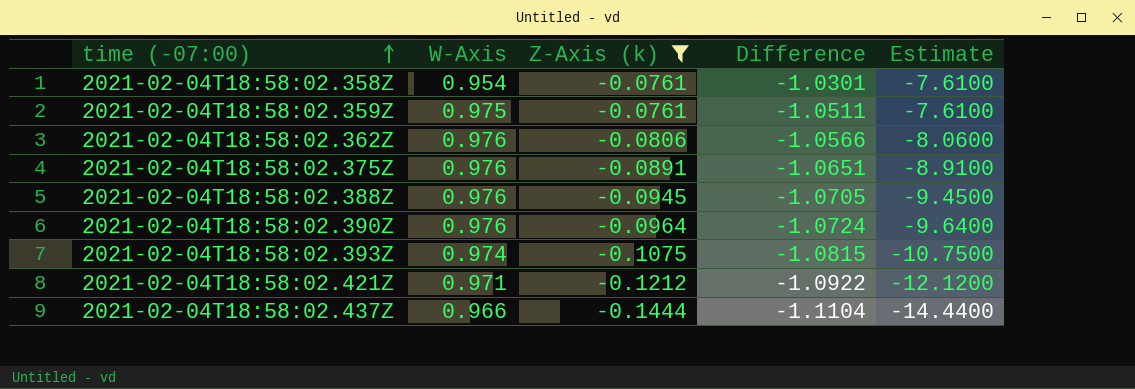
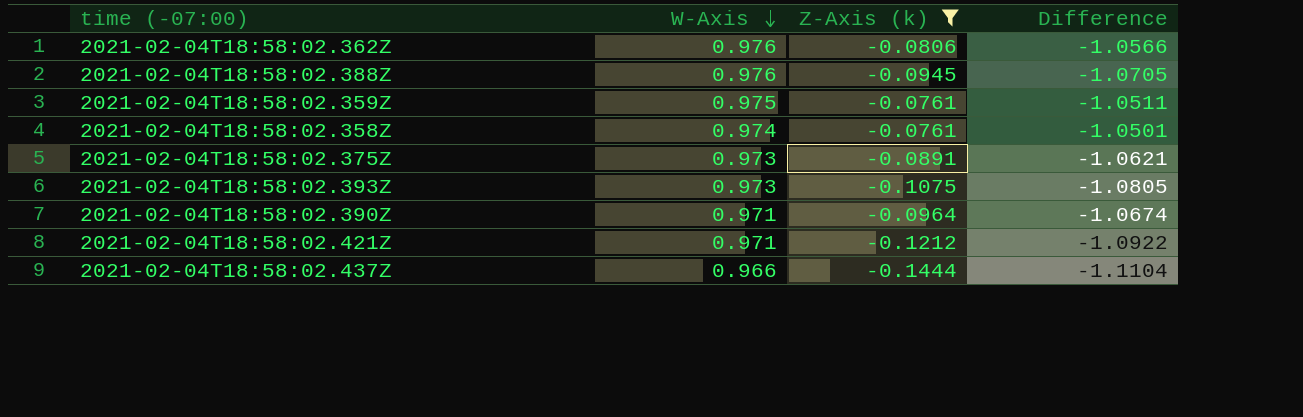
row order: time (-07:00) ascending -> W-Axis descending
column Estimate | formula: [Z-Axis (k)] * 100 -> none
2021-02-04T18:58:02.358Z | W-Axis: 0.954 -> 0.974
2021-02-04T18:58:02.358Z | Difference: -1.0301 -> -1.0501
2021-02-04T18:58:02.375Z | W-Axis: 0.976 -> 0.973
2021-02-04T18:58:02.375Z | Difference: -1.0651 -> -1.0621
2021-02-04T18:58:02.393Z | W-Axis: 0.974 -> 0.973
2021-02-04T18:58:02.393Z | Difference: -1.0815 -> -1.0805
2021-02-04T18:58:02.390Z | W-Axis: 0.976 -> 0.971
2021-02-04T18:58:02.390Z | Difference: -1.0724 -> -1.0674

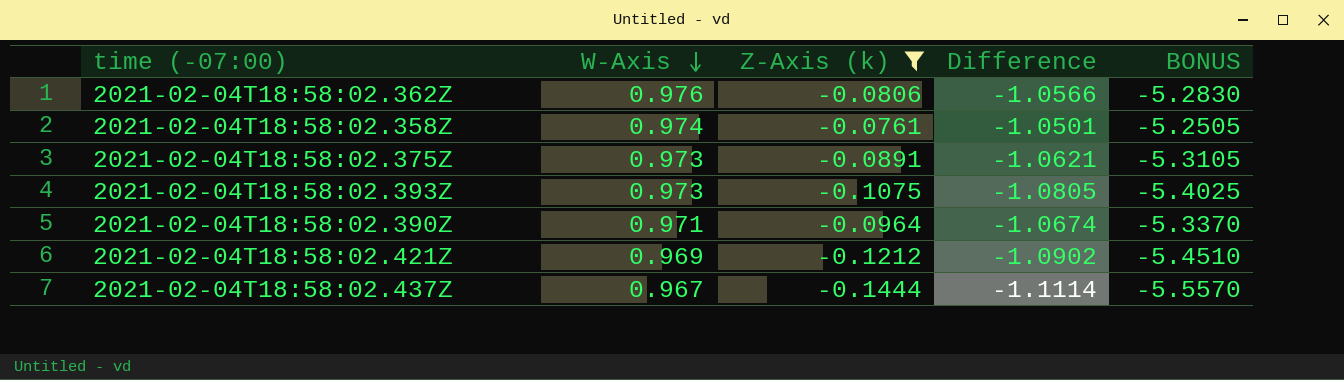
column BONUS | formula: none -> [Difference] * 5
row 2021-02-04T18:58:02.388Z: 0.976 | -0.0945 | -1.0705 -> none
row 2021-02-04T18:58:02.359Z: 0.975 | -0.0761 | -1.0511 -> none
2021-02-04T18:58:02.421Z | W-Axis: 0.971 -> 0.969
2021-02-04T18:58:02.421Z | Difference: -1.0922 -> -1.0902
2021-02-04T18:58:02.437Z | W-Axis: 0.966 -> 0.967
2021-02-04T18:58:02.437Z | Difference: -1.1104 -> -1.1114

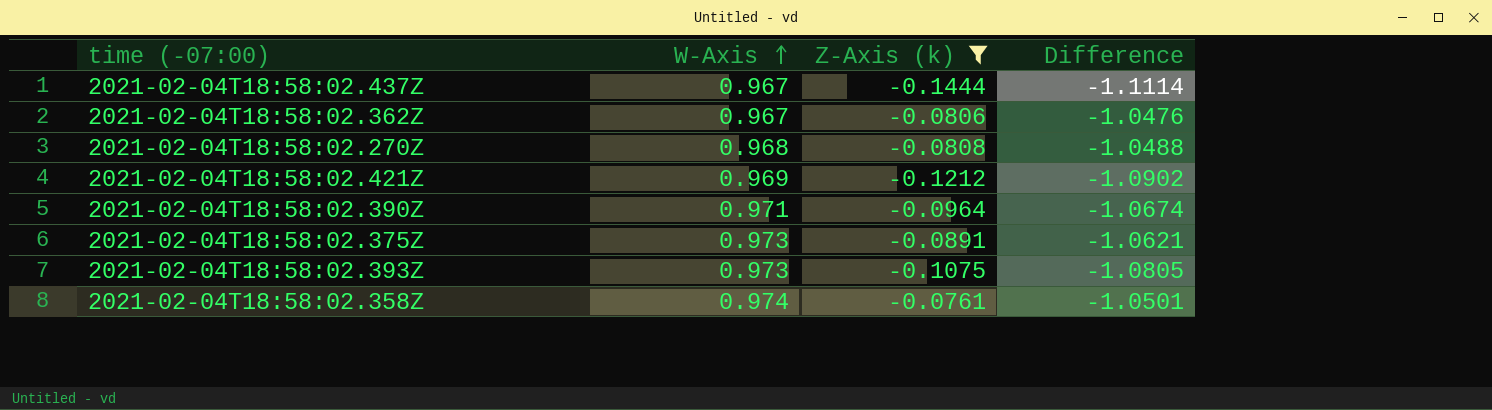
row order: W-Axis descending -> W-Axis ascending
column BONUS | formula: [Difference] * 5 -> none
2021-02-04T18:58:02.362Z | W-Axis: 0.976 -> 0.967
2021-02-04T18:58:02.362Z | Difference: -1.0566 -> -1.0476
row 2021-02-04T18:58:02.270Z: none -> 0.968 | -0.0808 | -1.0488

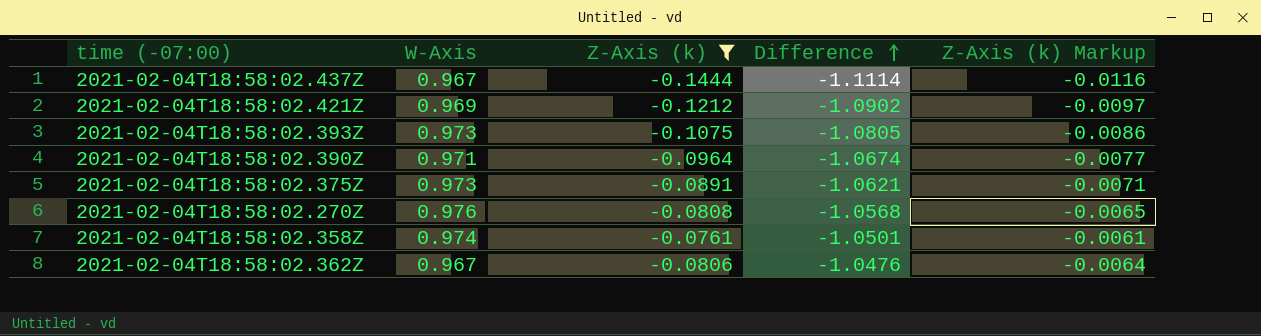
row order: W-Axis ascending -> Difference ascending
column Z-Axis (k) Markup | formula: none -> [Z-Axis (k)] * 0.08
2021-02-04T18:58:02.270Z | W-Axis: 0.968 -> 0.976
2021-02-04T18:58:02.270Z | Difference: -1.0488 -> -1.0568

